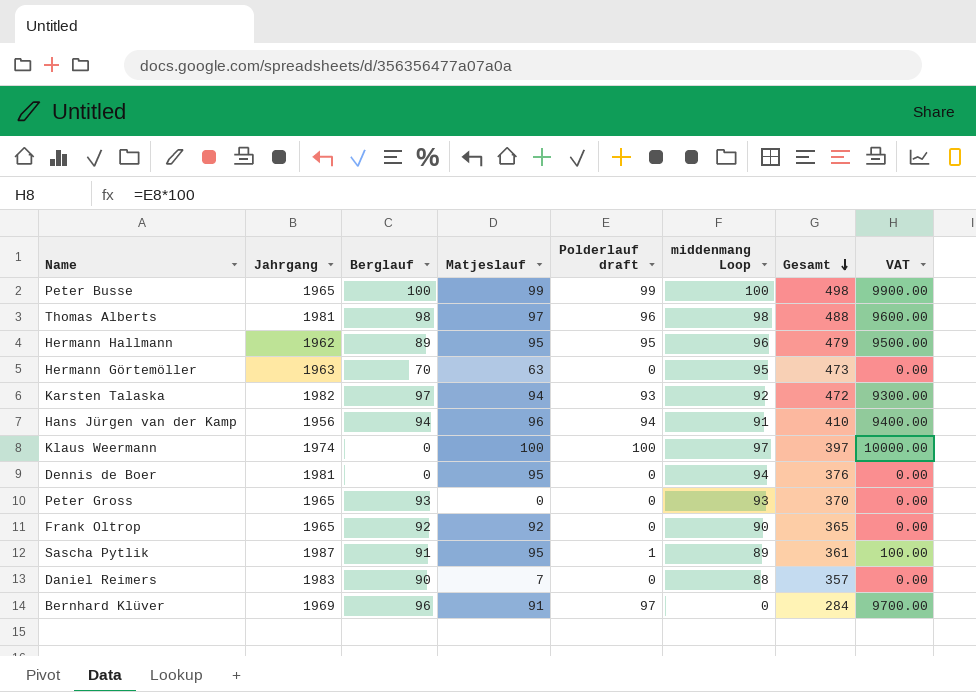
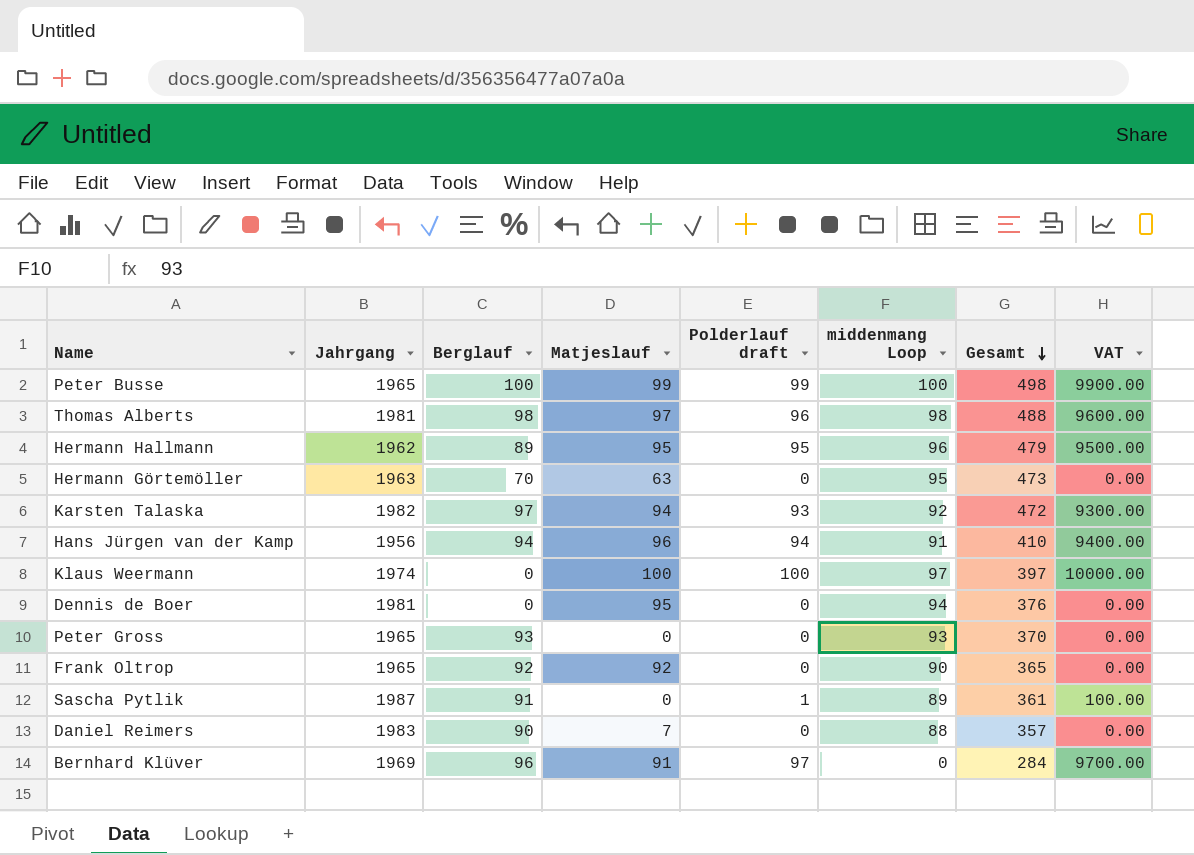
Sascha Pytlik | Matjeslauf: 95 -> 0

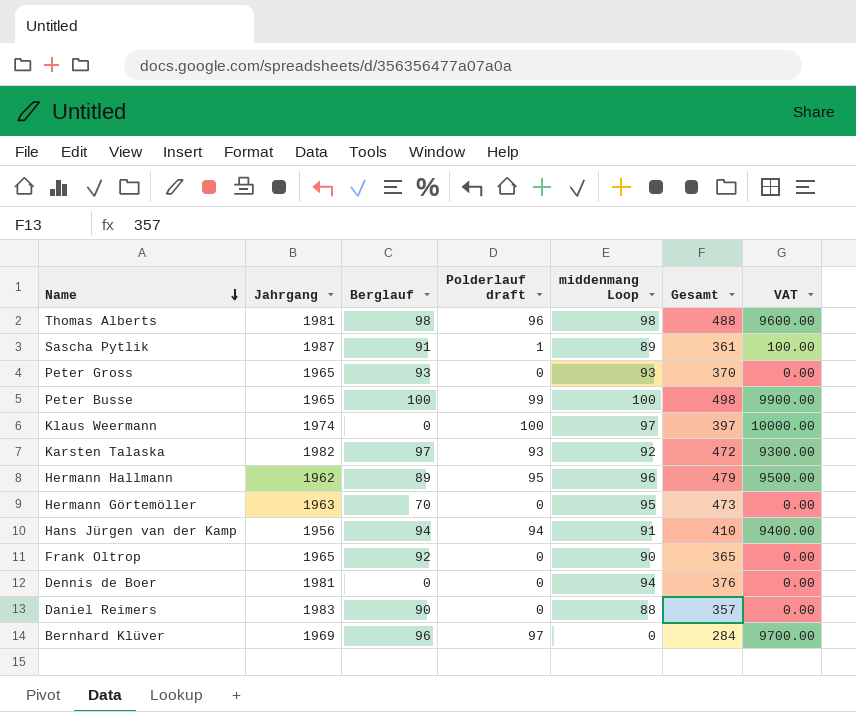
row order: Gesamt descending -> Name descending
column Matjeslauf | position: 4 -> none

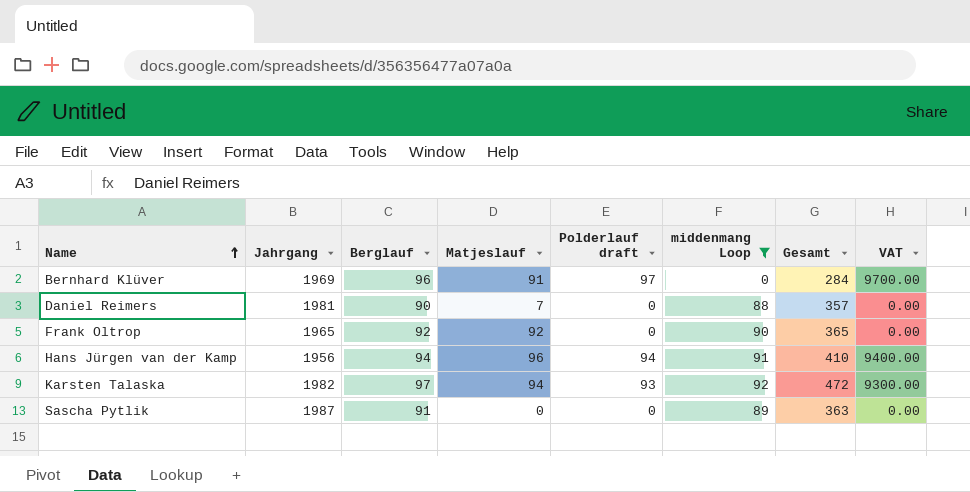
filter: none -> middenmang Loop <= 92
row order: Name descending -> Name ascending
column Matjeslauf | position: none -> 4
Daniel Reimers | Jahrgang: 1983 -> 1981
Sascha Pytlik | Polderlauf draft: 1 -> 0
Sascha Pytlik | Gesamt: 361 -> 363
Sascha Pytlik | VAT: 100.00 -> 0.00

